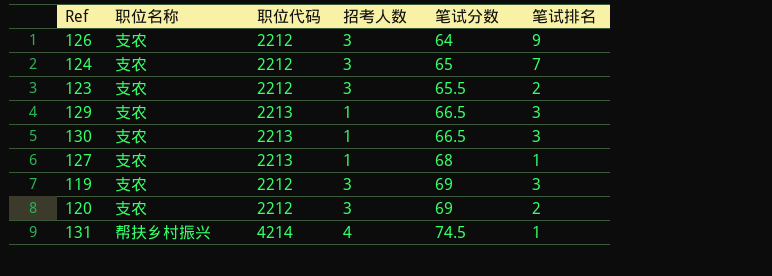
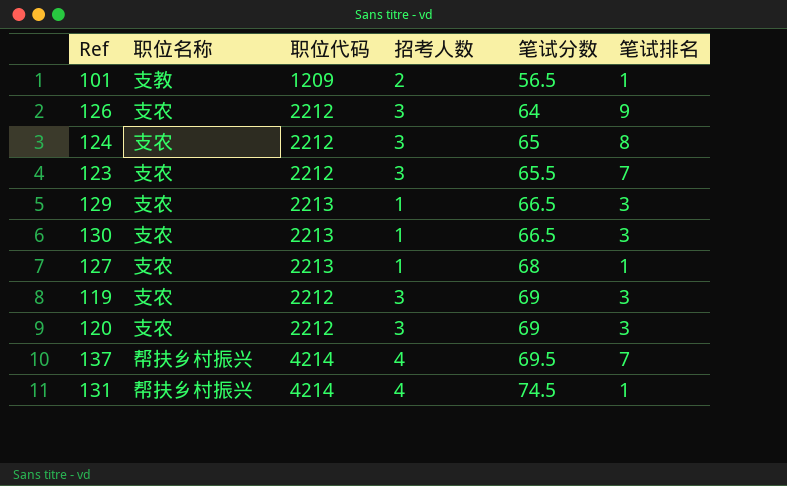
row 101: none -> 支教 | 1209 | 2 | 56.5 | 1
124 | 笔试排名: 7 -> 8
123 | 笔试排名: 2 -> 7
120 | 笔试排名: 2 -> 3
row 137: none -> 帮扶乡村振兴 | 4214 | 4 | 69.5 | 7

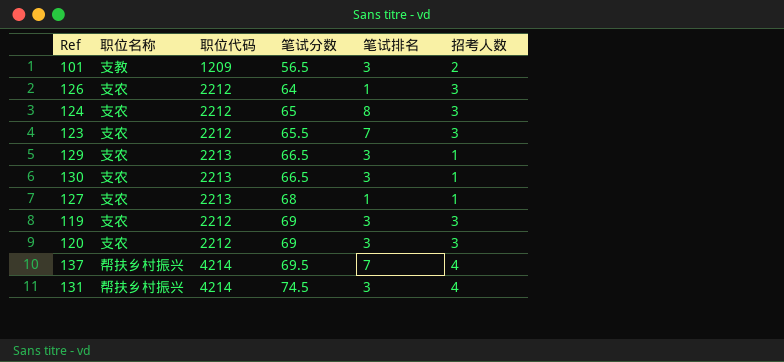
column 招考人数 | position: 4 -> 6
101 | 笔试排名: 1 -> 3
126 | 笔试排名: 9 -> 1
131 | 笔试排名: 1 -> 3

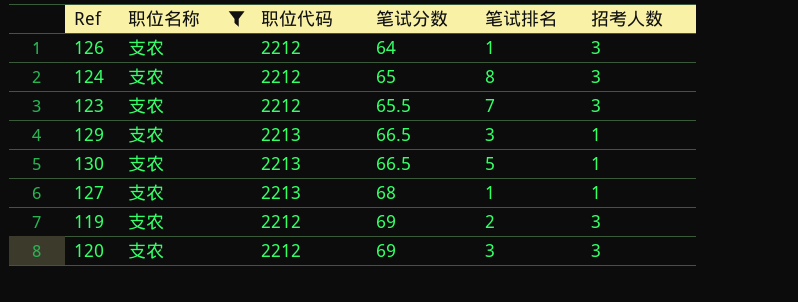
filter: none -> 职位名称 = 支农
130 | 笔试排名: 3 -> 5
119 | 笔试排名: 3 -> 2

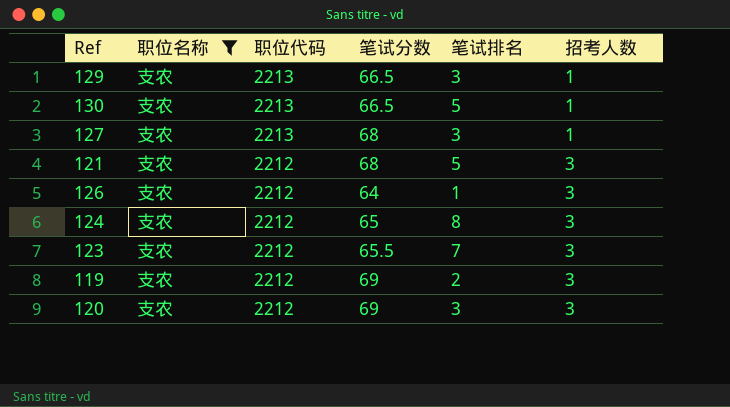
row order: 笔试分数 ascending -> 职位代码 descending
127 | 笔试排名: 1 -> 3
row 121: none -> 支农 | 2212 | 68 | 5 | 3

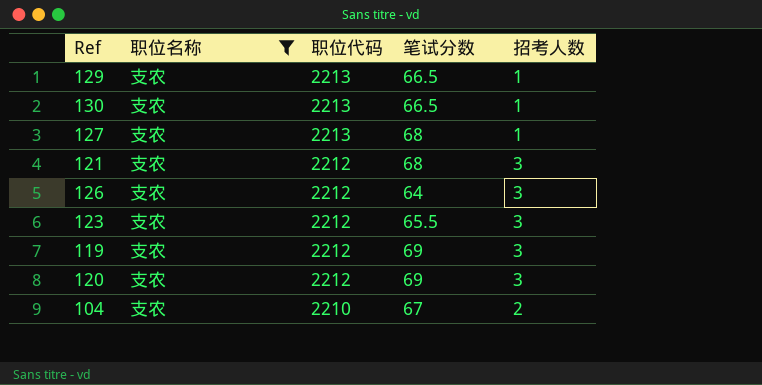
column 笔试排名 | position: 5 -> none
row 124: 支农 | 2212 | 65 | 8 | 3 -> none
row 104: none -> 支农 | 2210 | 67 | 2

